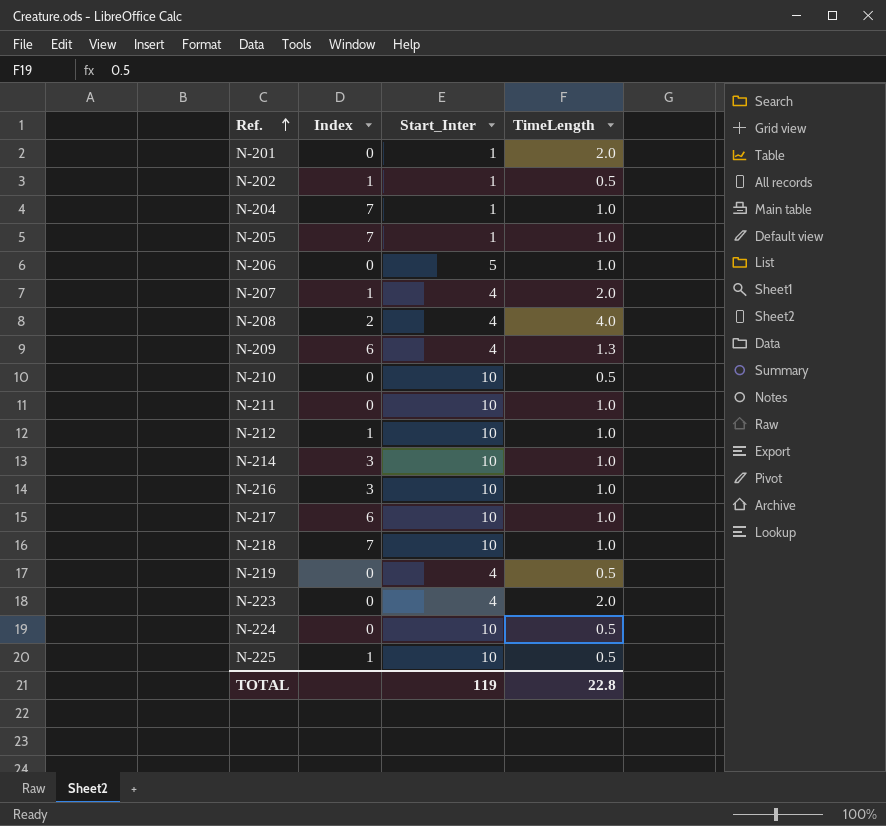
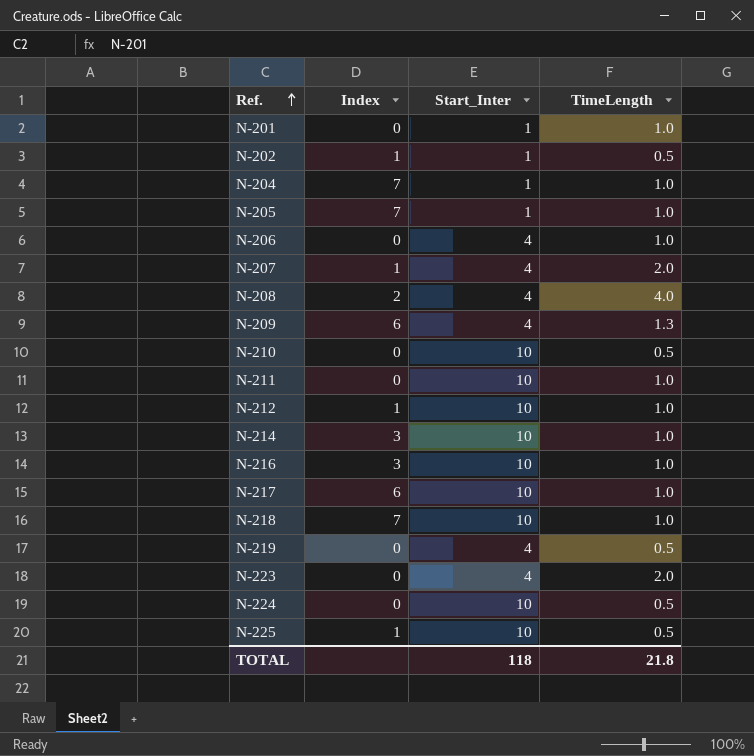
N-201 | TimeLength: 2.0 -> 1.0
N-206 | Start_Inter: 5 -> 4
TOTAL | Start_Inter: 119 -> 118
TOTAL | TimeLength: 22.8 -> 21.8

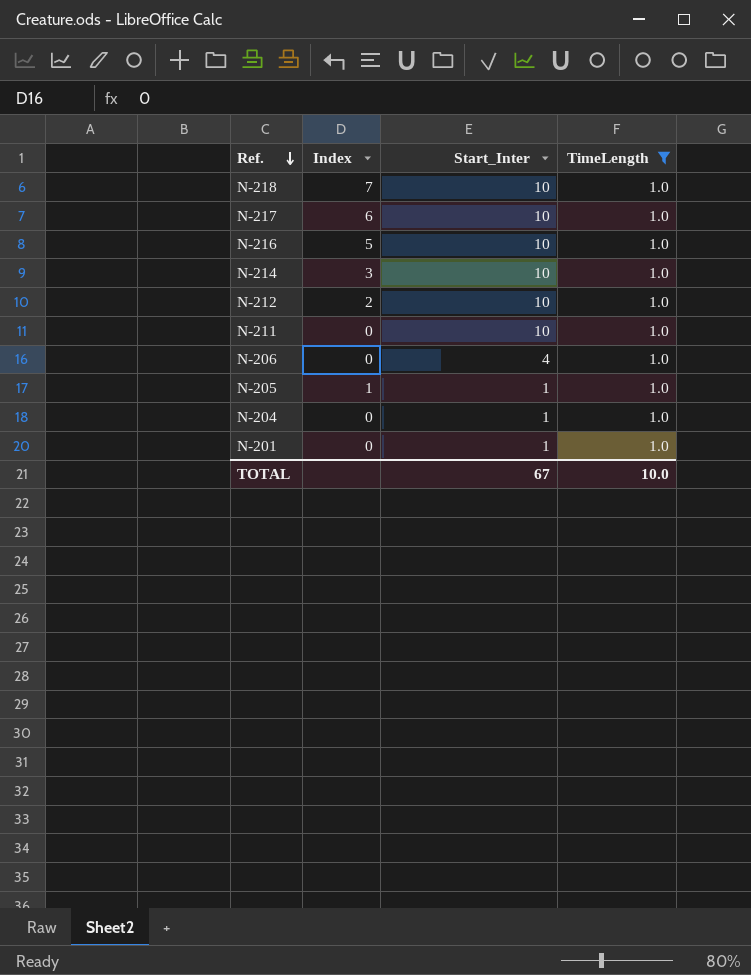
filter: none -> TimeLength = 1.0
row order: Ref. ascending -> Ref. descending
N-216 | Index: 3 -> 5
N-212 | Index: 1 -> 2
N-205 | Index: 7 -> 1
N-204 | Index: 7 -> 0
TOTAL | Start_Inter: 118 -> 67
TOTAL | TimeLength: 21.8 -> 10.0

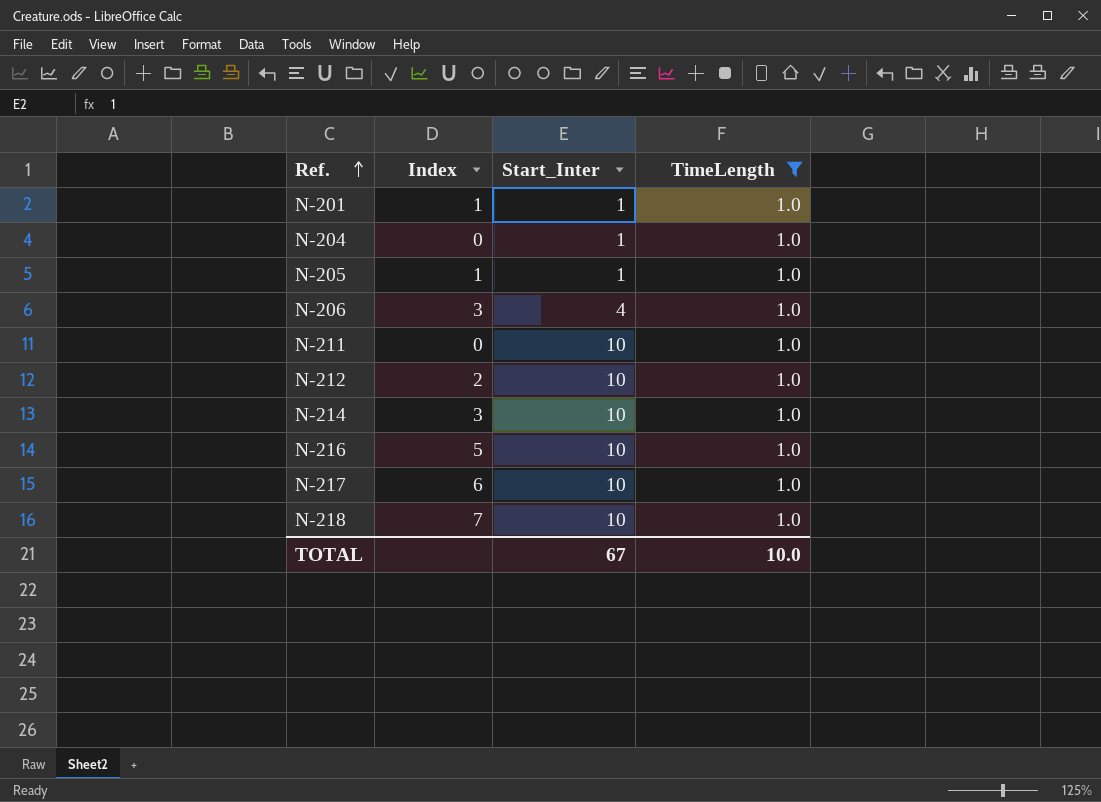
row order: Ref. descending -> Ref. ascending
N-201 | Index: 0 -> 1
N-206 | Index: 0 -> 3

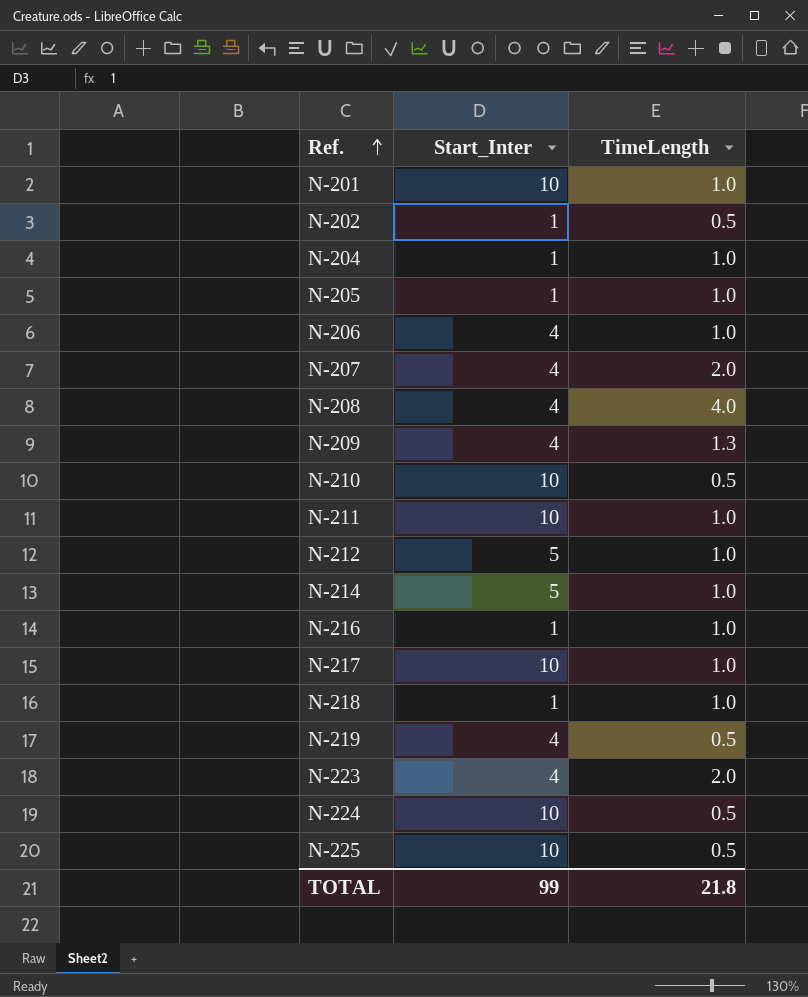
filter: TimeLength = 1.0 -> none
column Index | position: 2 -> none
N-201 | Start_Inter: 1 -> 10
N-212 | Start_Inter: 10 -> 5
N-214 | Start_Inter: 10 -> 5
N-216 | Start_Inter: 10 -> 1
N-218 | Start_Inter: 10 -> 1
TOTAL | Start_Inter: 67 -> 99
TOTAL | TimeLength: 10.0 -> 21.8

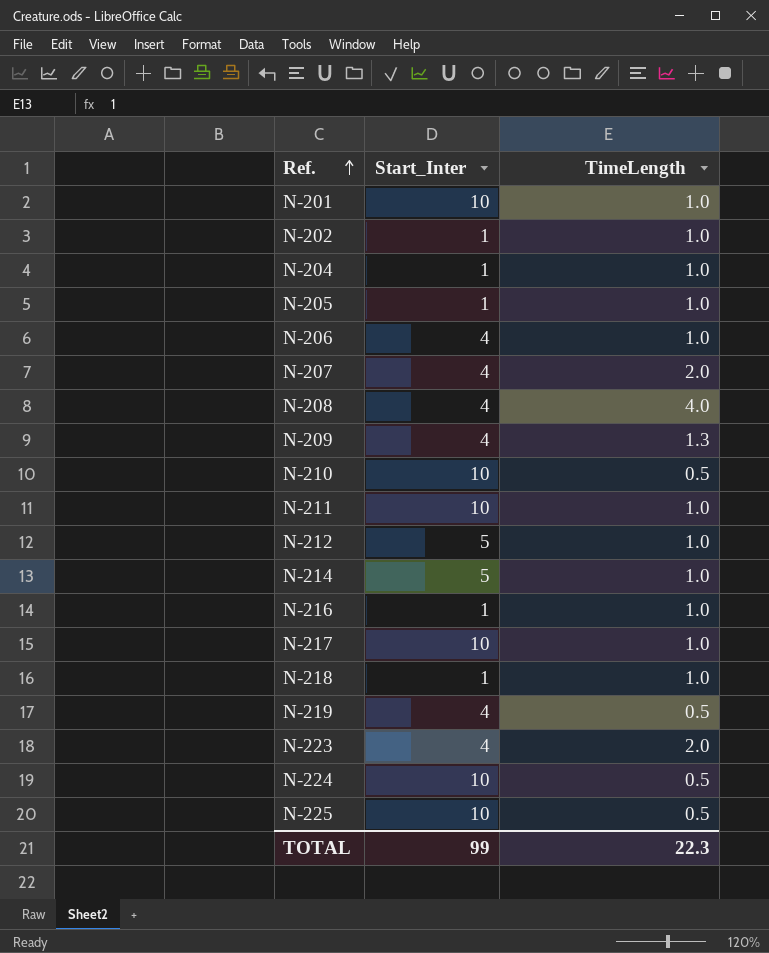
N-202 | TimeLength: 0.5 -> 1.0
TOTAL | TimeLength: 21.8 -> 22.3

